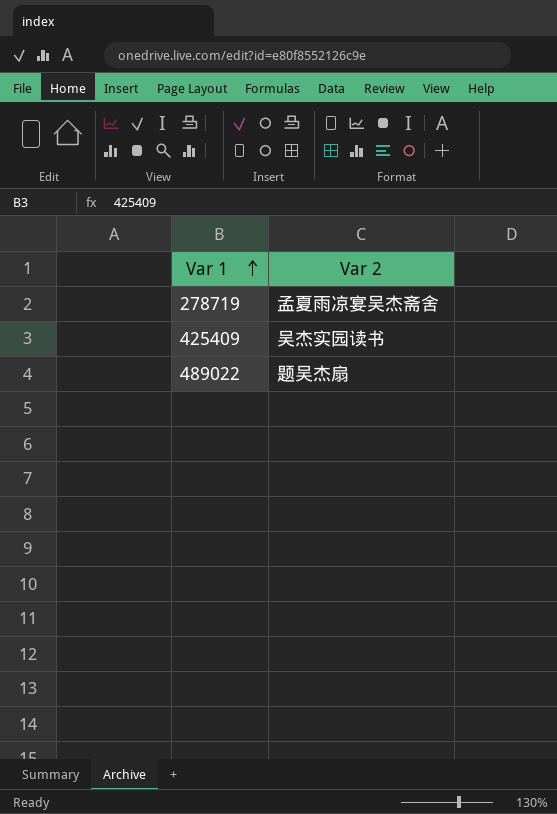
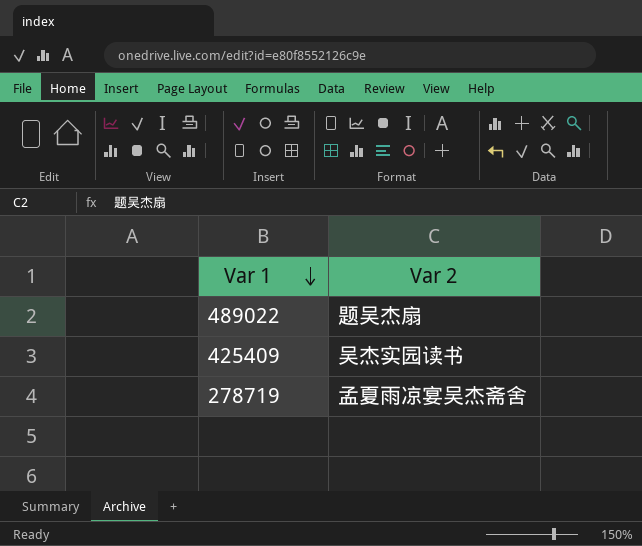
row order: Var 1 ascending -> Var 1 descending

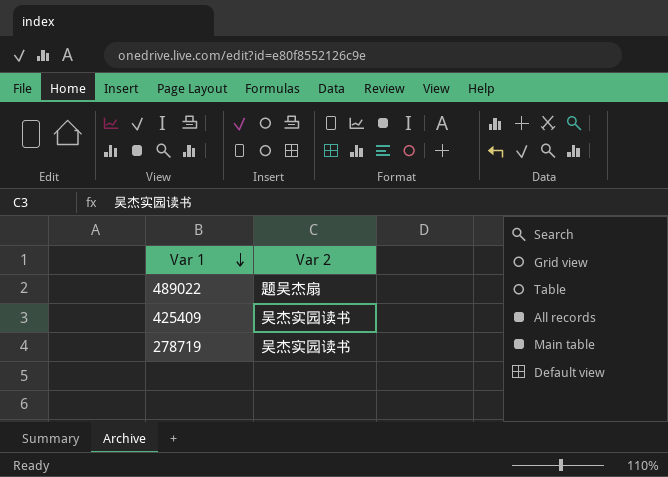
278719 | Var 2: 孟夏雨凉宴吴杰斋舍 -> 吴杰实园读书

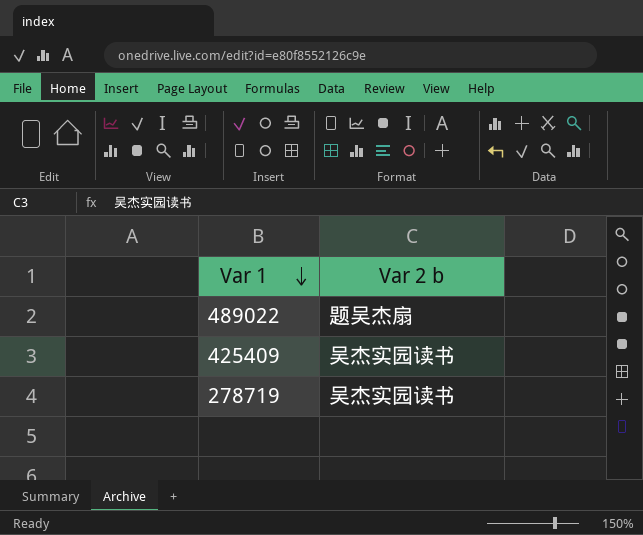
column name: Var 2 -> Var 2 b

